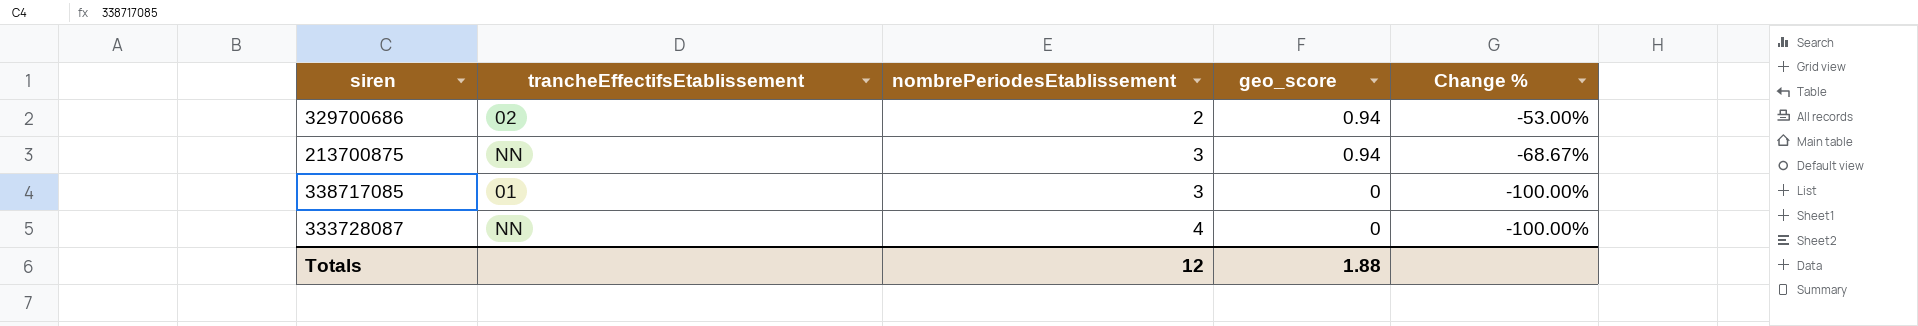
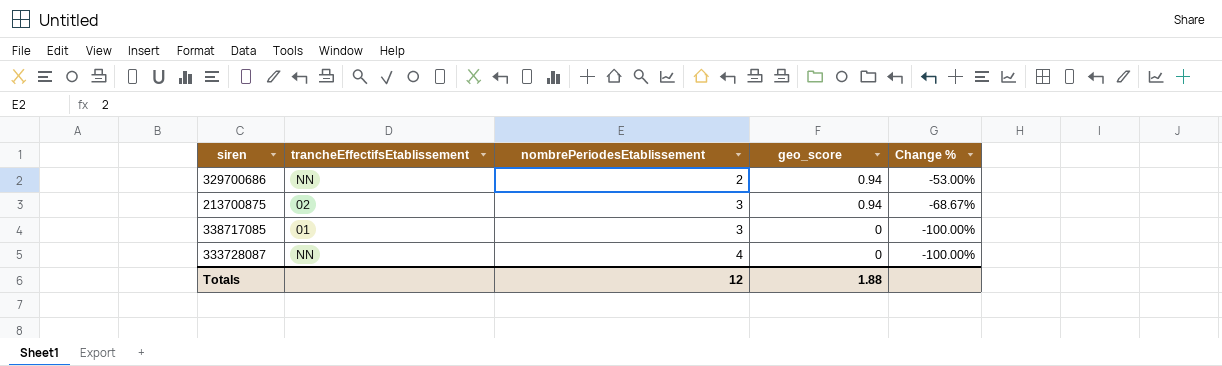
329700686 | trancheEffectifsEtablissement: 02 -> NN
213700875 | trancheEffectifsEtablissement: NN -> 02

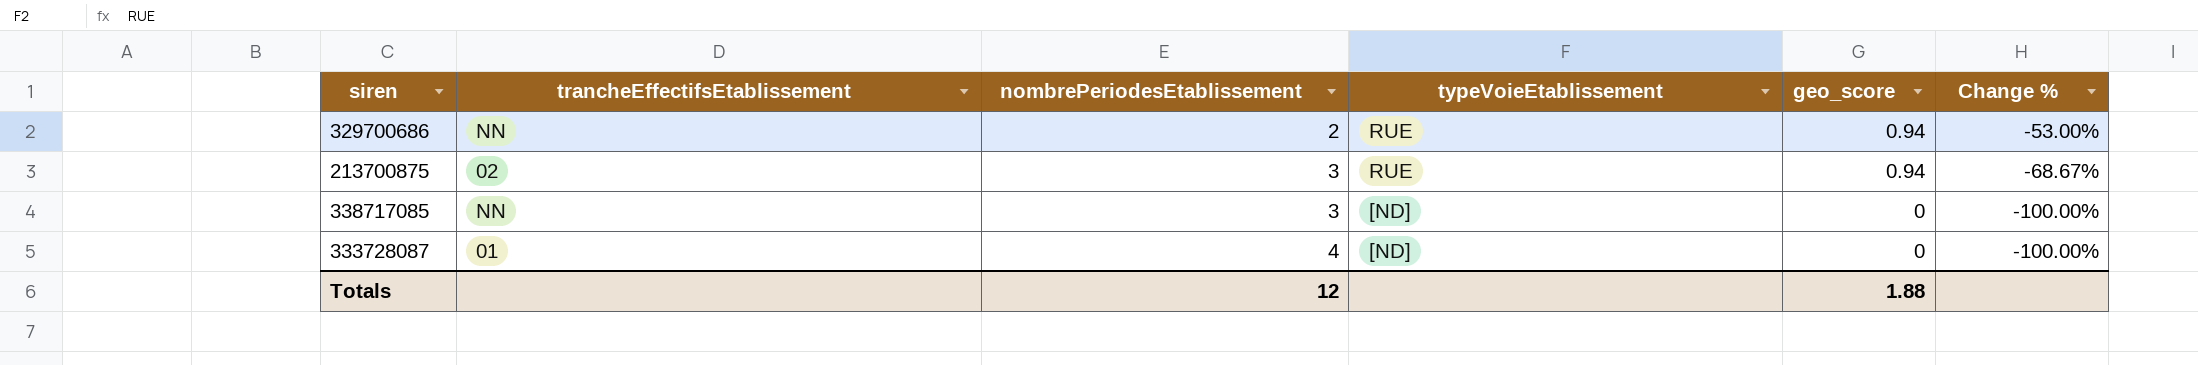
column typeVoieEtablissement | position: none -> 4
338717085 | trancheEffectifsEtablissement: 01 -> NN
333728087 | trancheEffectifsEtablissement: NN -> 01

